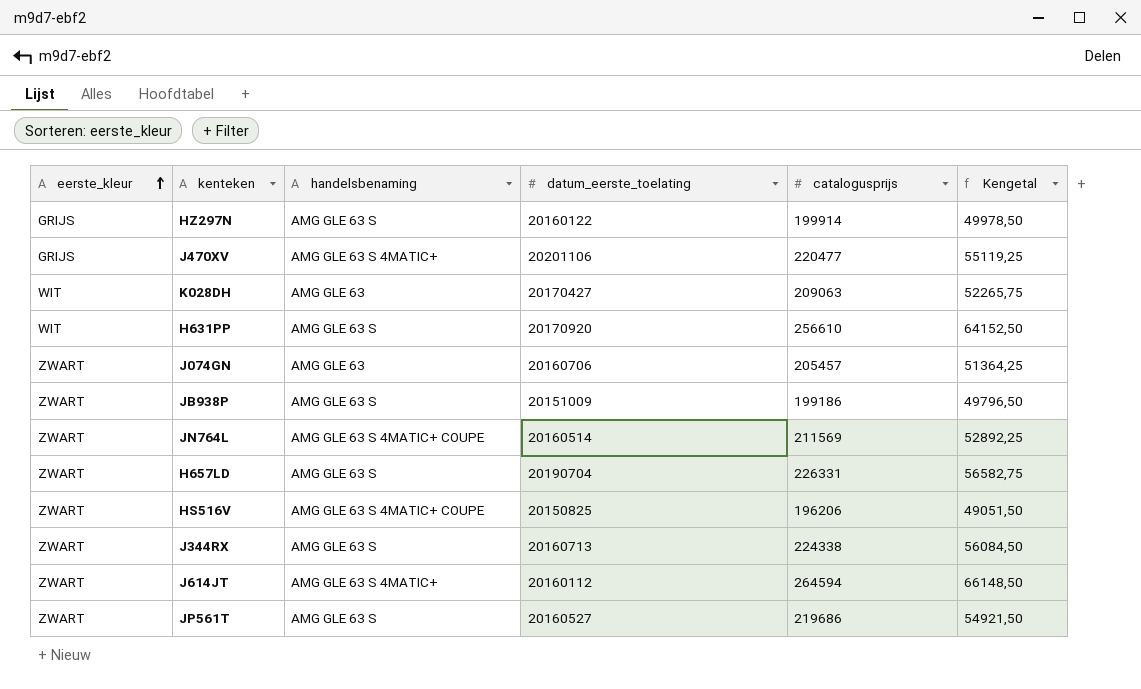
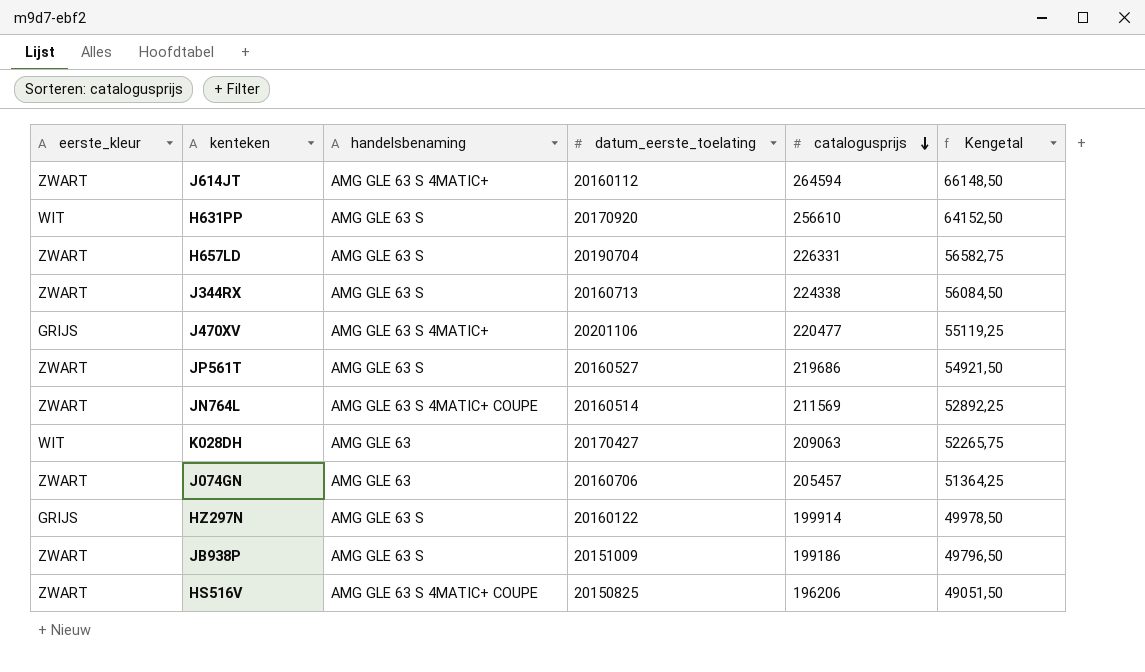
row order: eerste_kleur ascending -> catalogusprijs descending

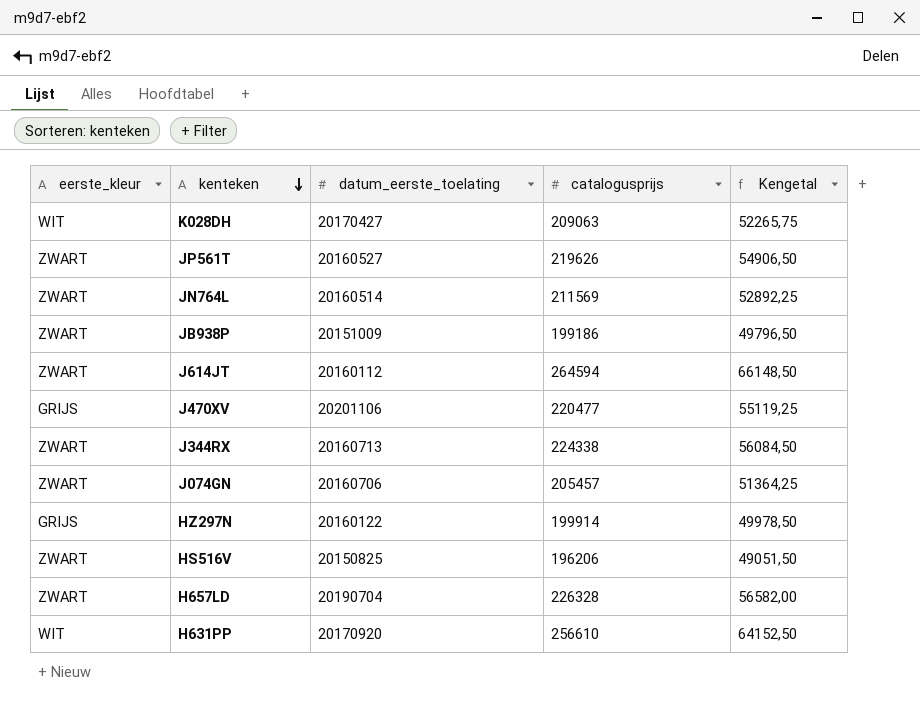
row order: catalogusprijs descending -> kenteken descending
column handelsbenaming | position: 3 -> none
JP561T | catalogusprijs: 219686 -> 219626
JP561T | Kengetal: 54921,50 -> 54906,50
H657LD | catalogusprijs: 226331 -> 226328
H657LD | Kengetal: 56582,75 -> 56582,00

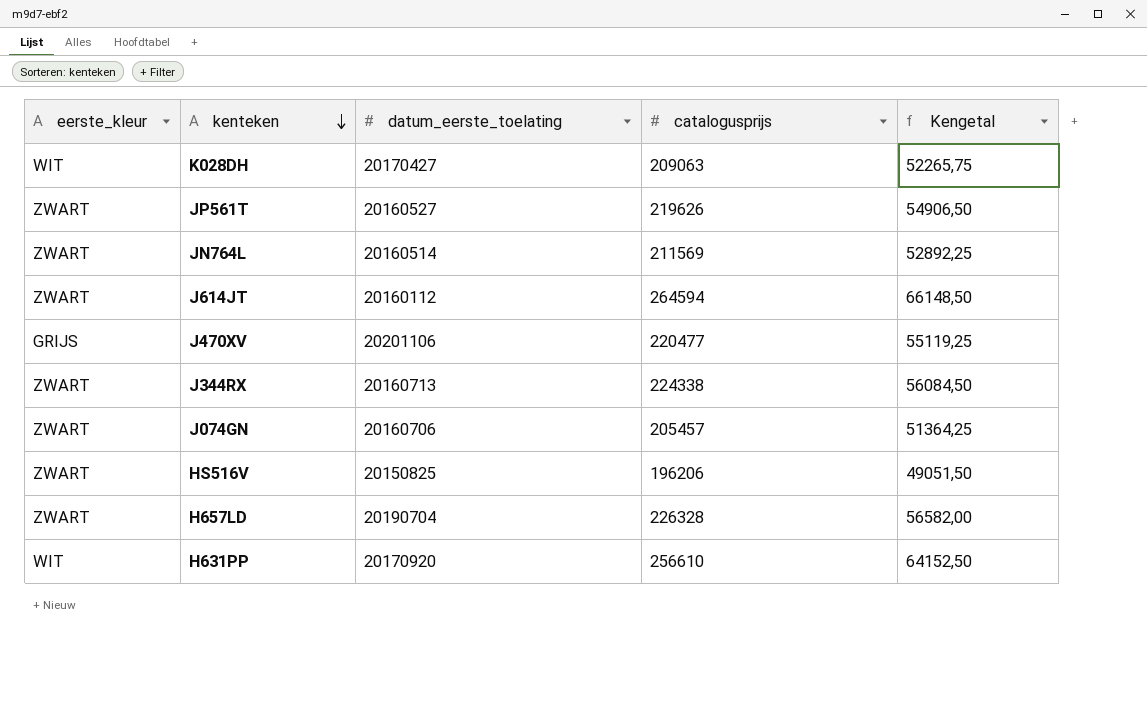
row JB938P: ZWART | 20151009 | 199186 | 49796,50 -> none
row HZ297N: GRIJS | 20160122 | 199914 | 49978,50 -> none

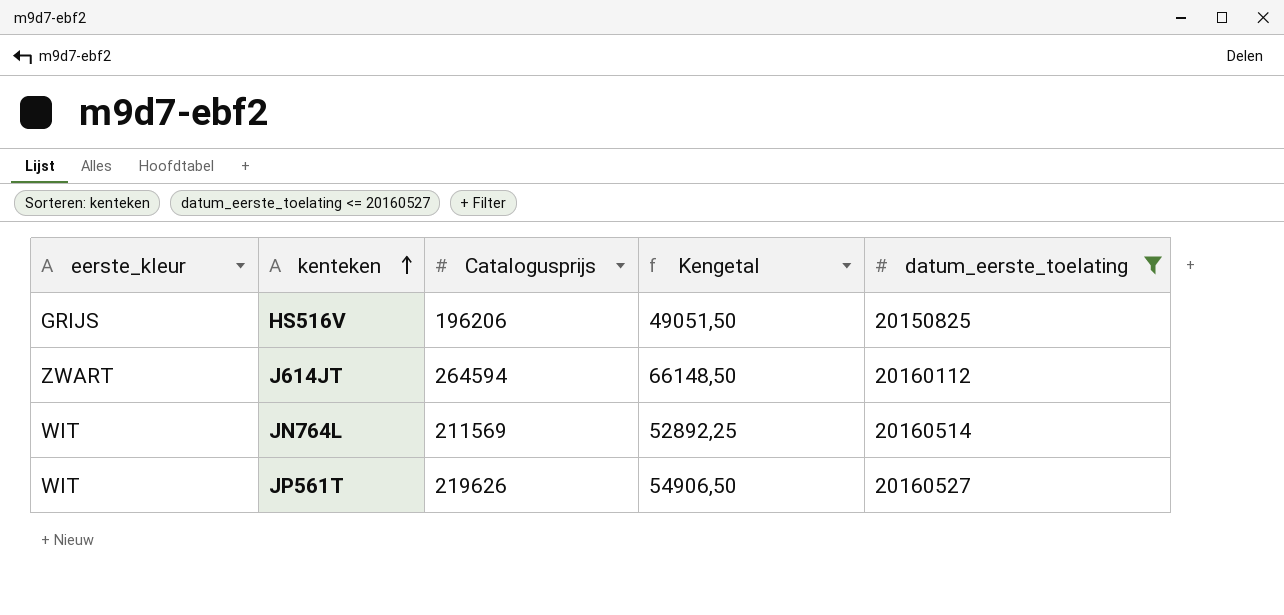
filter: none -> datum_eerste_toelating <= 20160527
row order: kenteken descending -> kenteken ascending
column name: catalogusprijs -> Catalogusprijs
column datum_eerste_toelating | position: 3 -> 5
HS516V | eerste_kleur: ZWART -> GRIJS
JN764L | eerste_kleur: ZWART -> WIT
JP561T | eerste_kleur: ZWART -> WIT

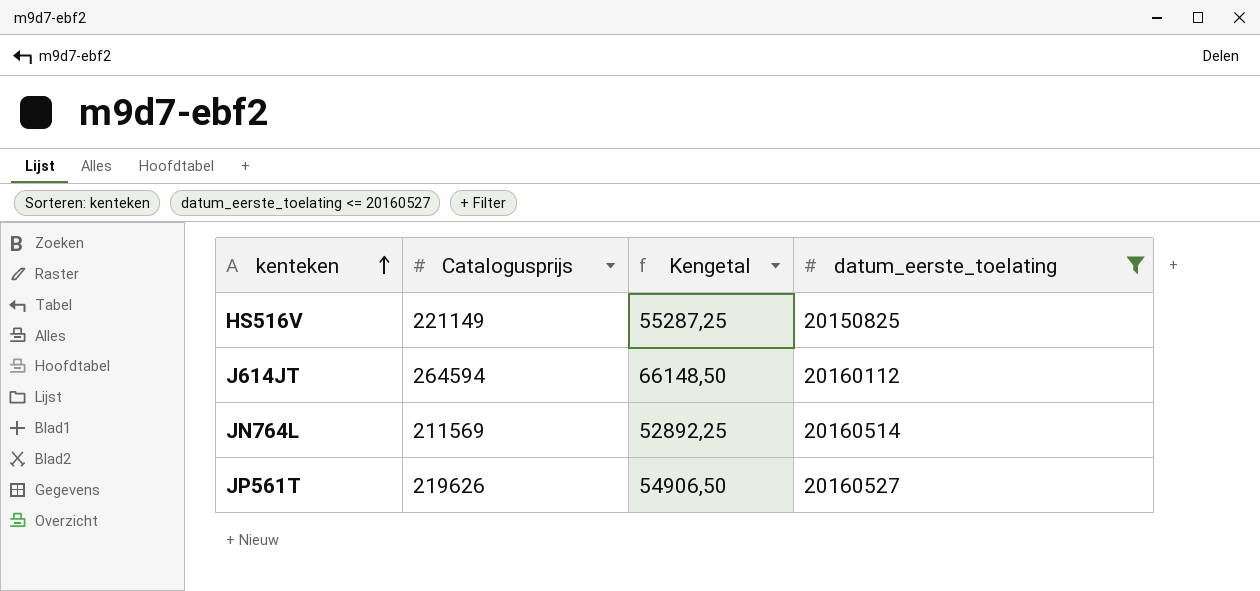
column eerste_kleur | position: 1 -> none
HS516V | Catalogusprijs: 196206 -> 221149
HS516V | Kengetal: 49051,50 -> 55287,25

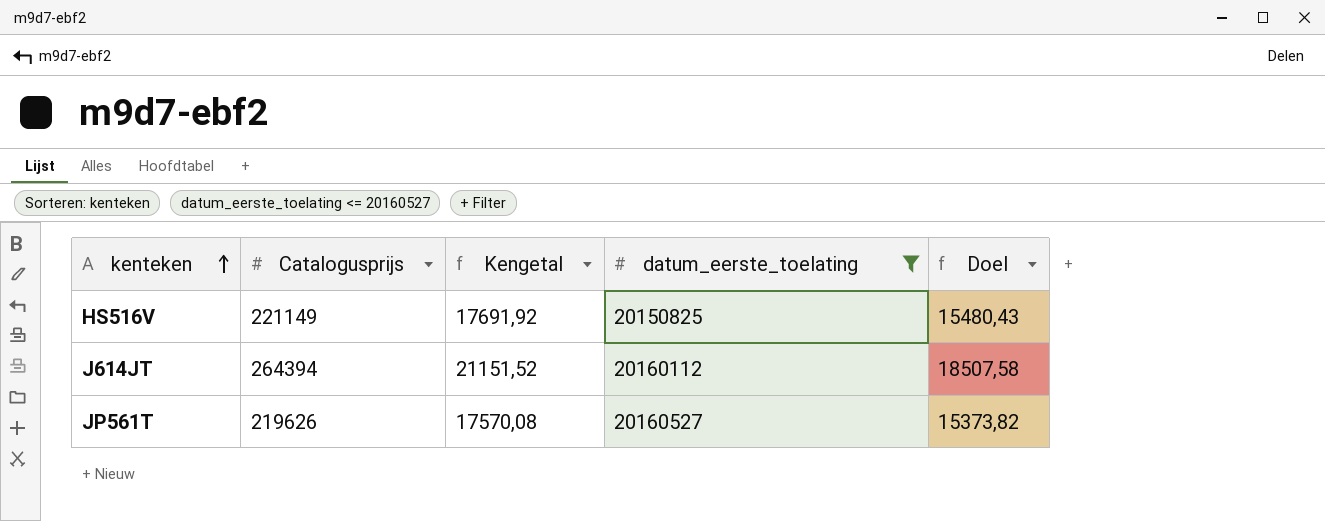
column Kengetal | formula: [Catalogusprijs] * 0,25 -> [Catalogusprijs] * 0,08
column Doel | formula: none -> [Catalogusprijs] * 0,07
row JN764L: 211569 | 52892,25 | 20160514 -> none
J614JT | Catalogusprijs: 264594 -> 264394

